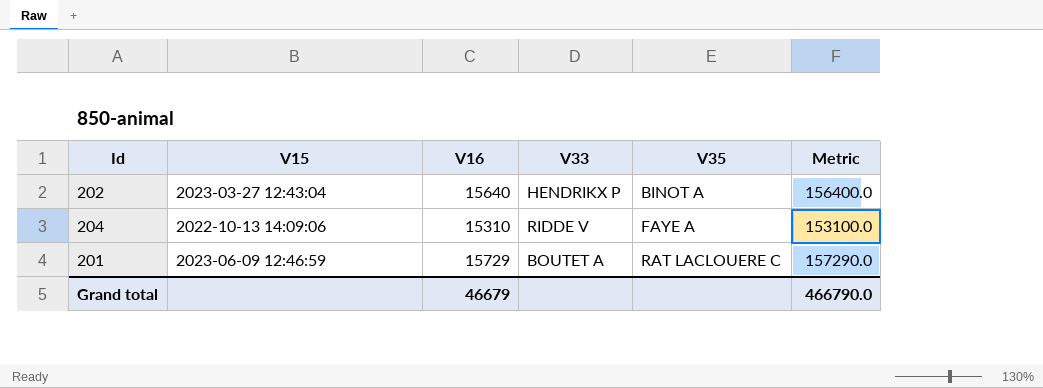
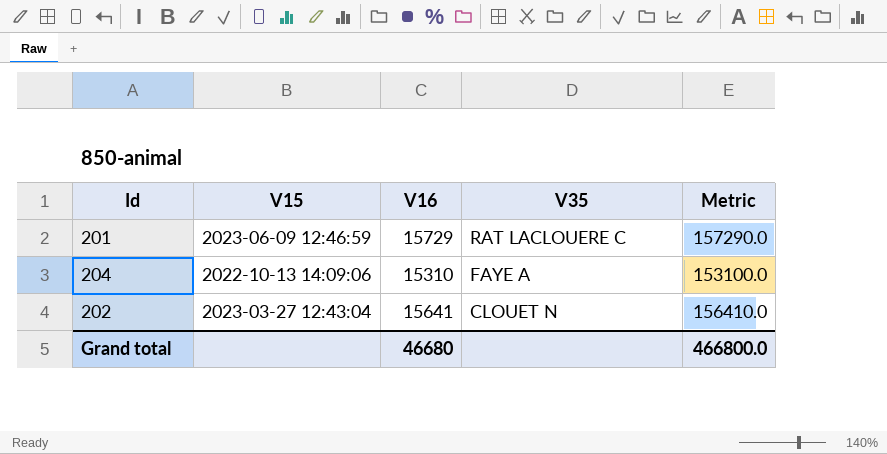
row order: V35 ascending -> V35 descending
column V33 | position: 4 -> none
202 | V16: 15640 -> 15641
202 | V35: BINOT A -> CLOUET N
202 | Metric: 156400.0 -> 156410.0
Grand total | V16: 46679 -> 46680
Grand total | Metric: 466790.0 -> 466800.0

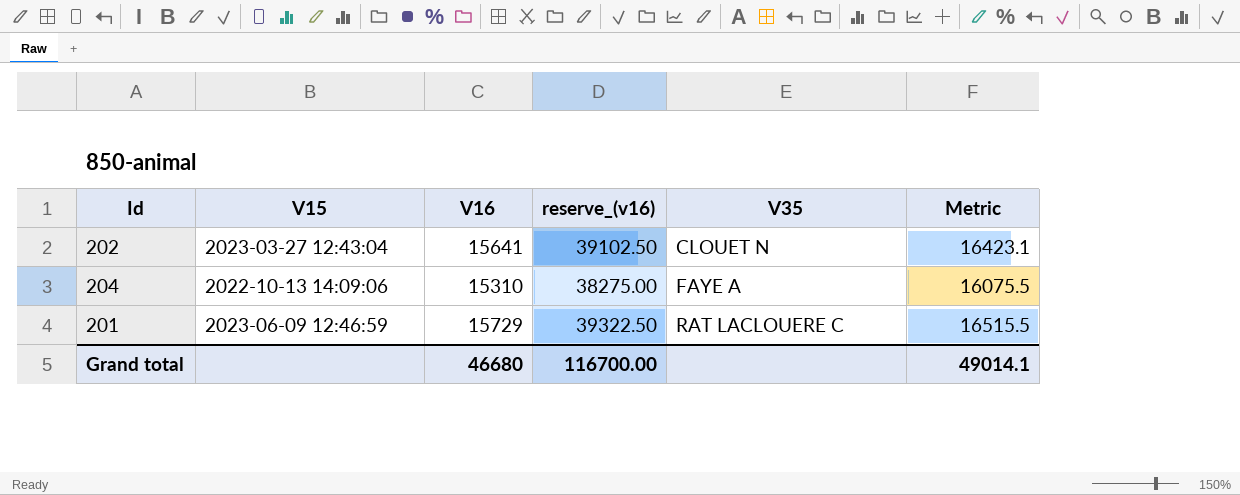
row order: V35 descending -> V35 ascending
column reserve_(v16) | formula: none -> [V16] * 2.5
column Metric | formula: [V16] * 10 -> [V16] * 1.05
Grand total | Metric: 466800.0 -> 49014.1

